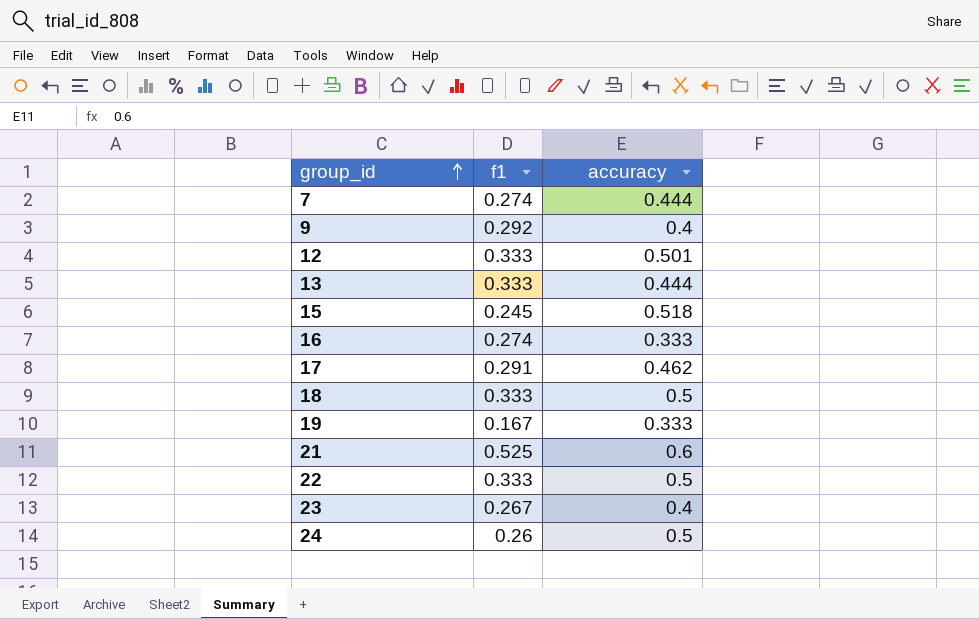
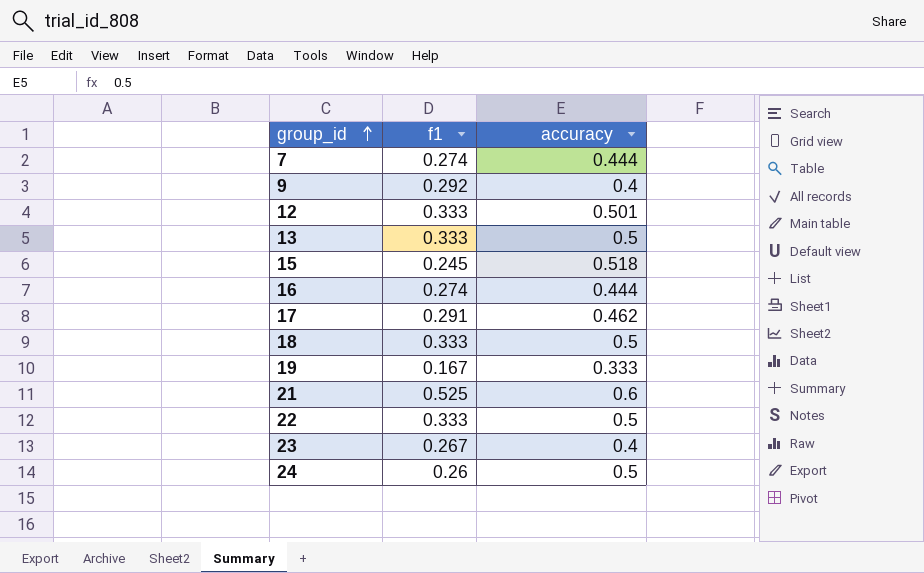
13 | accuracy: 0.444 -> 0.5
16 | accuracy: 0.333 -> 0.444

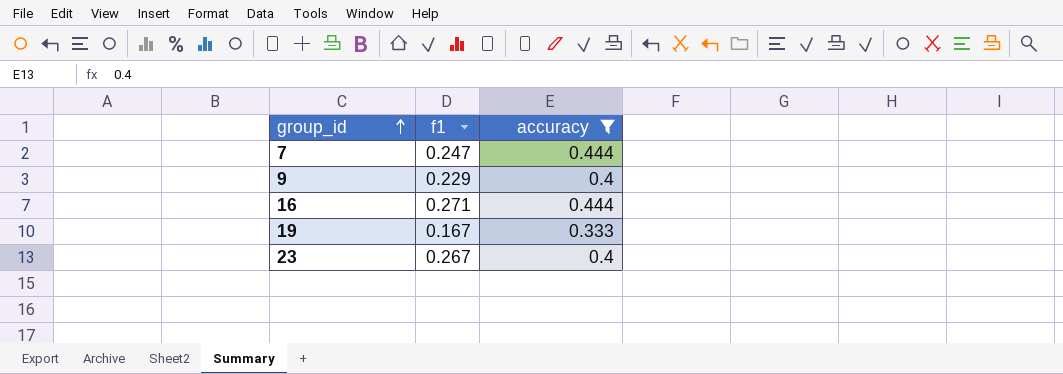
filter: none -> accuracy <= 0.444
7 | f1: 0.274 -> 0.247
9 | f1: 0.292 -> 0.229
16 | f1: 0.274 -> 0.271

